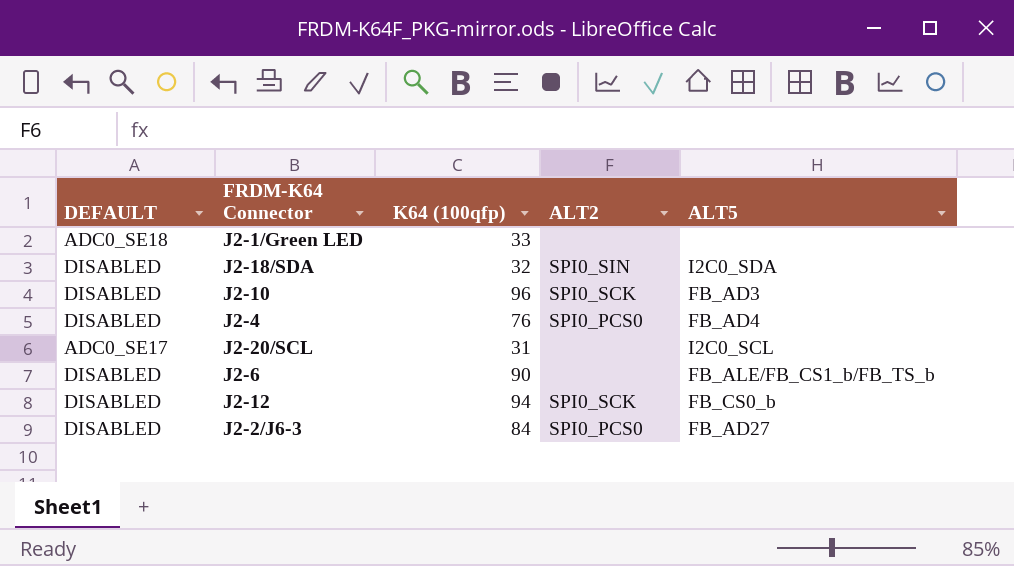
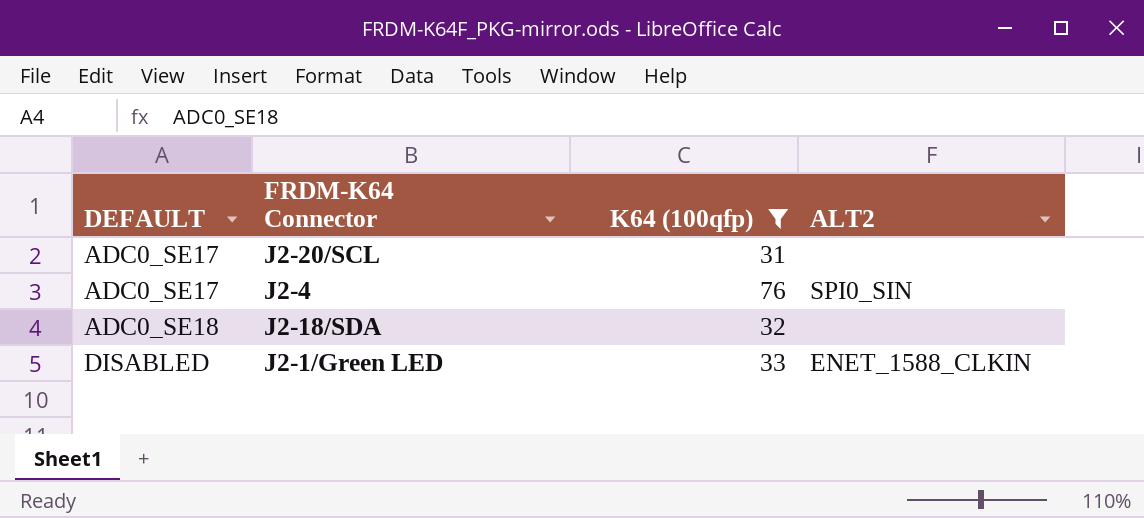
filter: none -> K64 (100qfp) <= 76
row order: none -> DEFAULT ascending
column ALT5 | position: 5 -> none
J2-4 | DEFAULT: DISABLED -> ADC0_SE17
J2-4 | ALT2: SPI0_PCS0 -> SPI0_SIN
J2-18/SDA | DEFAULT: DISABLED -> ADC0_SE18
J2-18/SDA | ALT2: SPI0_SIN -> none
J2-1/Green LED | DEFAULT: ADC0_SE18 -> DISABLED
J2-1/Green LED | ALT2: none -> ENET_1588_CLKIN

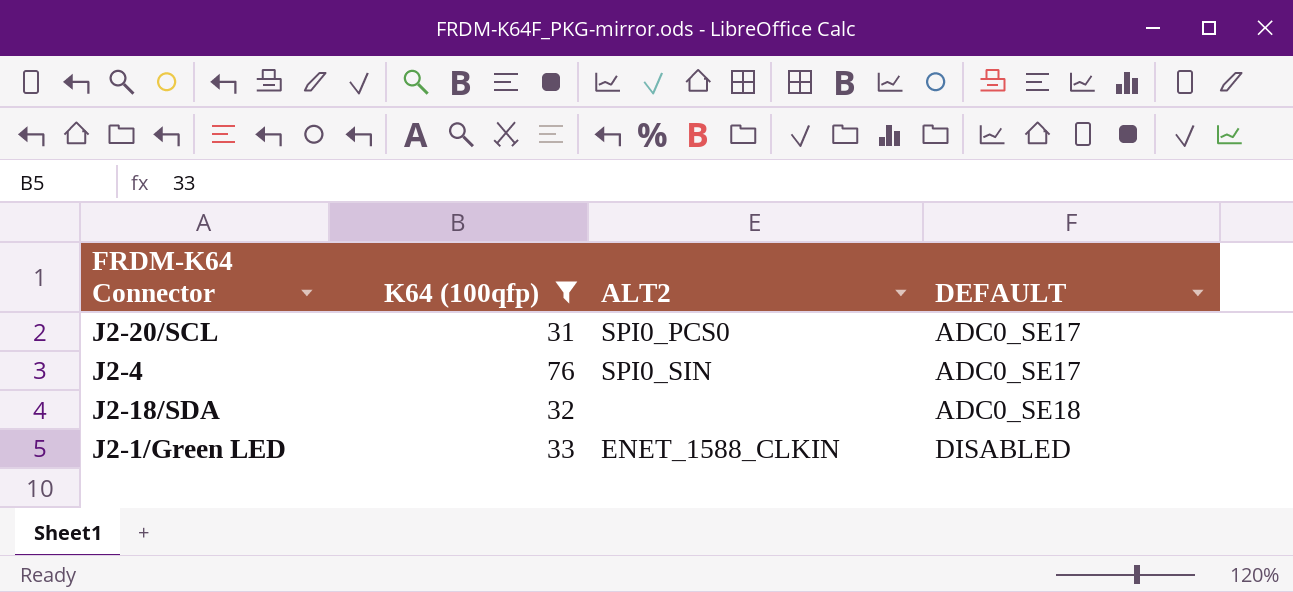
column DEFAULT | position: 1 -> 4
J2-20/SCL | ALT2: none -> SPI0_PCS0

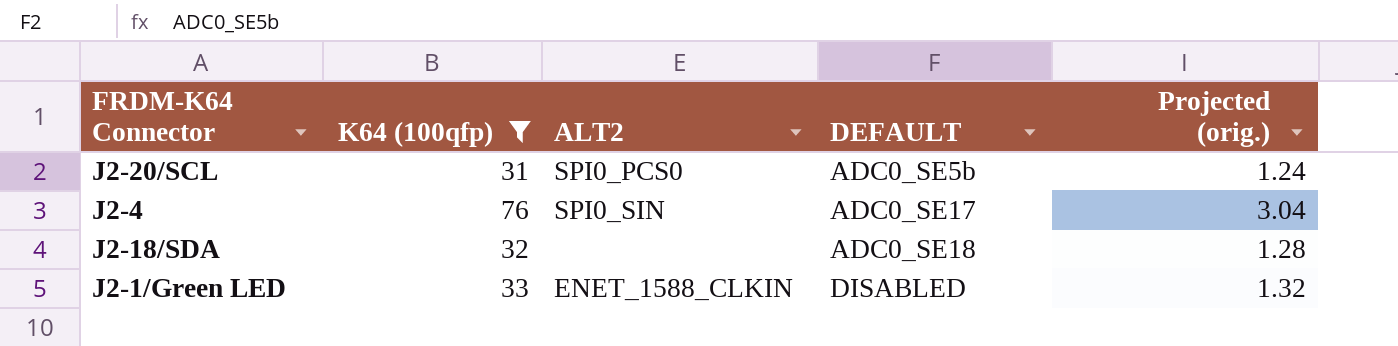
column Projected (orig.) | formula: none -> [K64 (100qfp)] * 0.04
J2-20/SCL | DEFAULT: ADC0_SE17 -> ADC0_SE5b

